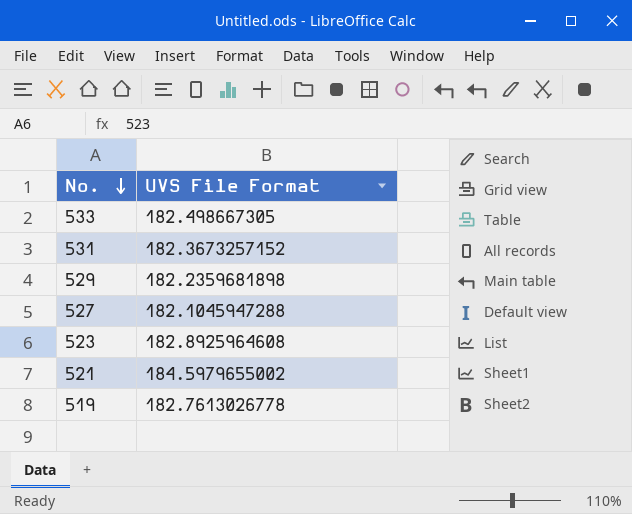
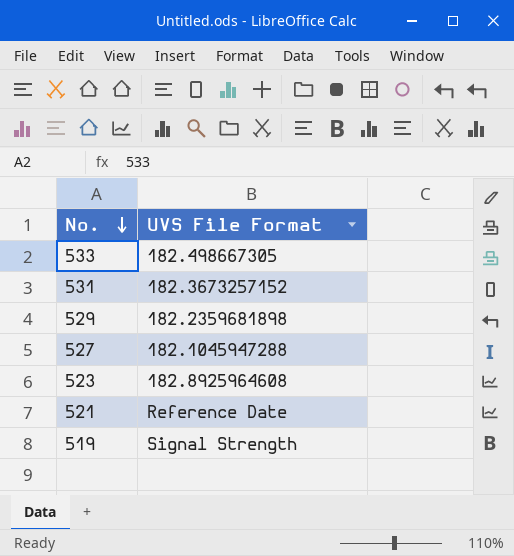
521 | UVS File Format: 184.5979655002 -> Reference Date
519 | UVS File Format: 182.7613026778 -> Signal Strength

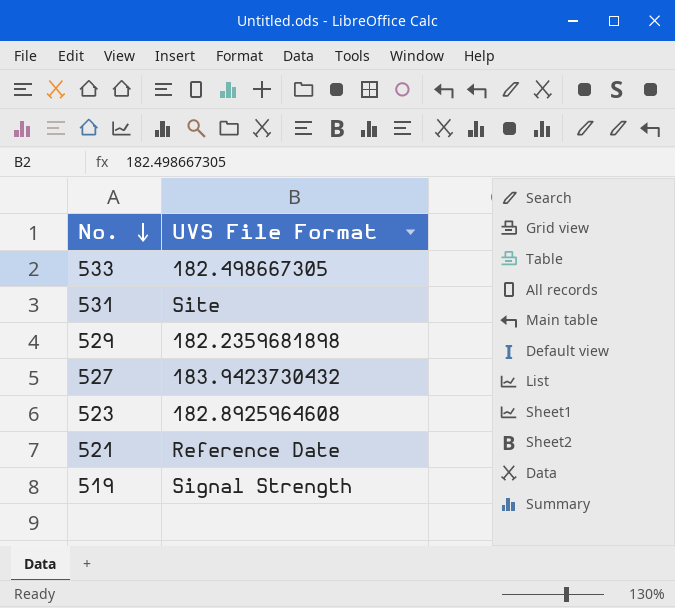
531 | UVS File Format: 182.3673257152 -> Site
527 | UVS File Format: 182.1045947288 -> 183.9423730432

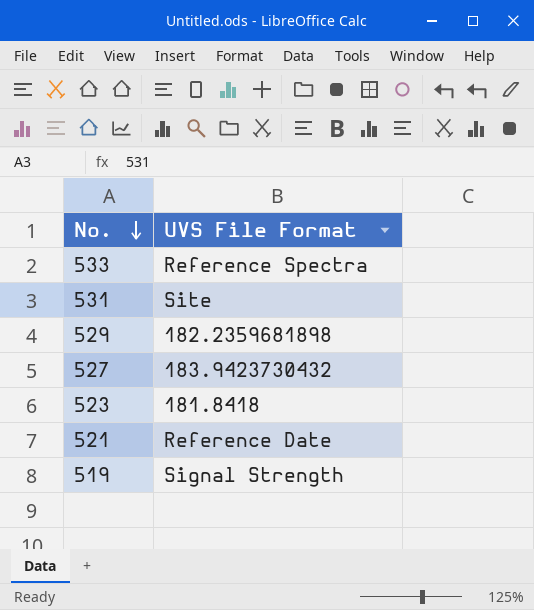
533 | UVS File Format: 182.498667305 -> Reference Spectra
523 | UVS File Format: 182.8925964608 -> 181.8418

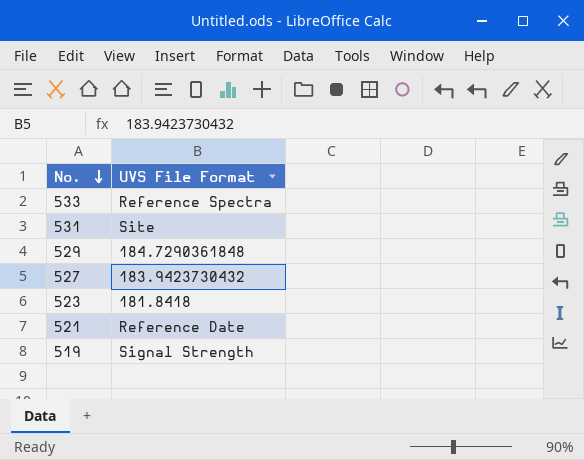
529 | UVS File Format: 182.2359681898 -> 184.7290361848

